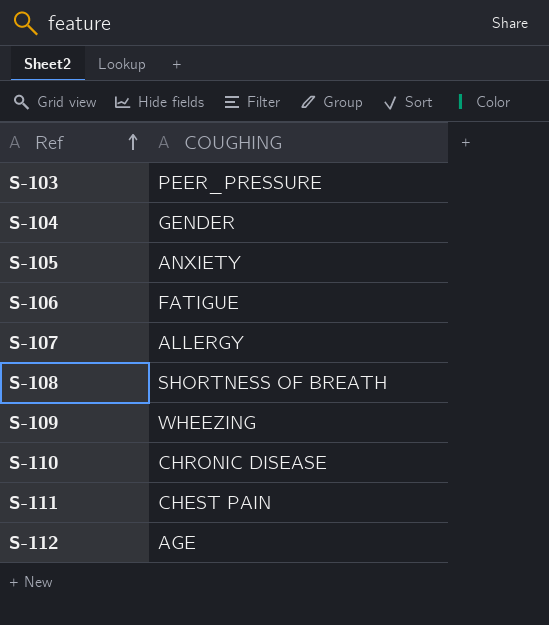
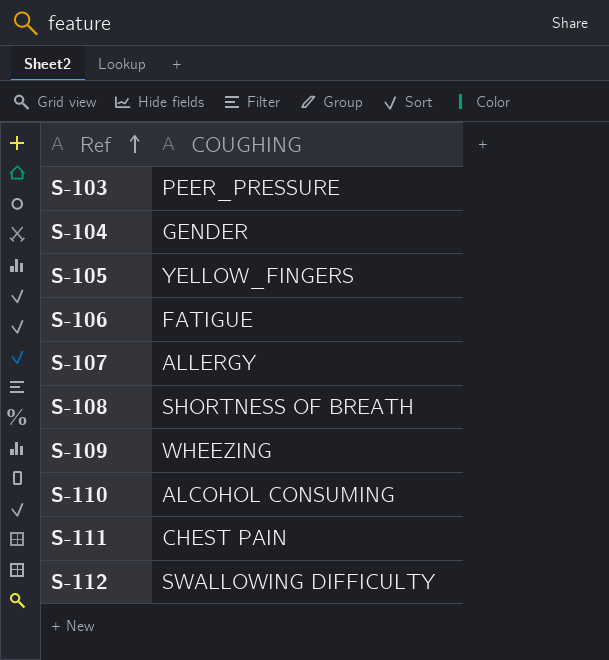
S-105 | COUGHING: ANXIETY -> YELLOW_FINGERS
S-110 | COUGHING: CHRONIC DISEASE -> ALCOHOL CONSUMING
S-112 | COUGHING: AGE -> SWALLOWING DIFFICULTY

